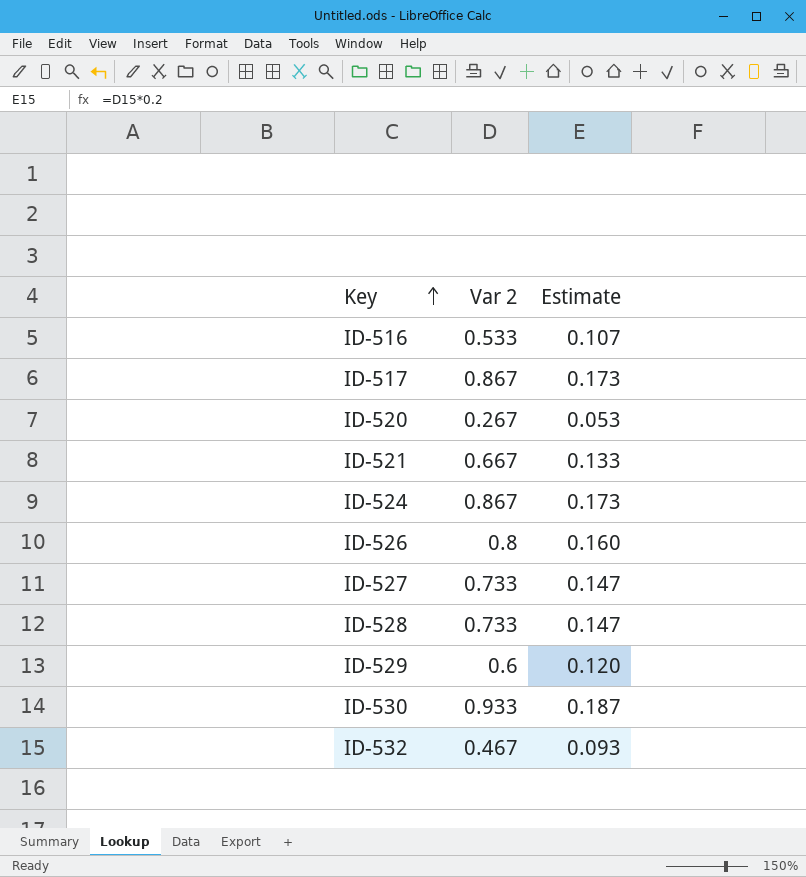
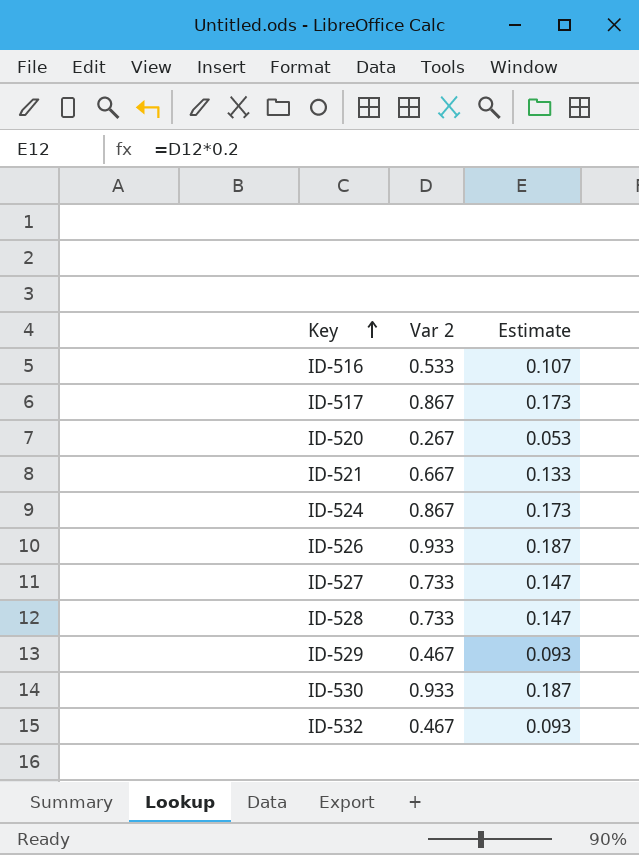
ID-526 | Var 2: 0.8 -> 0.933
ID-526 | Estimate: 0.160 -> 0.187
ID-529 | Var 2: 0.6 -> 0.467
ID-529 | Estimate: 0.120 -> 0.093

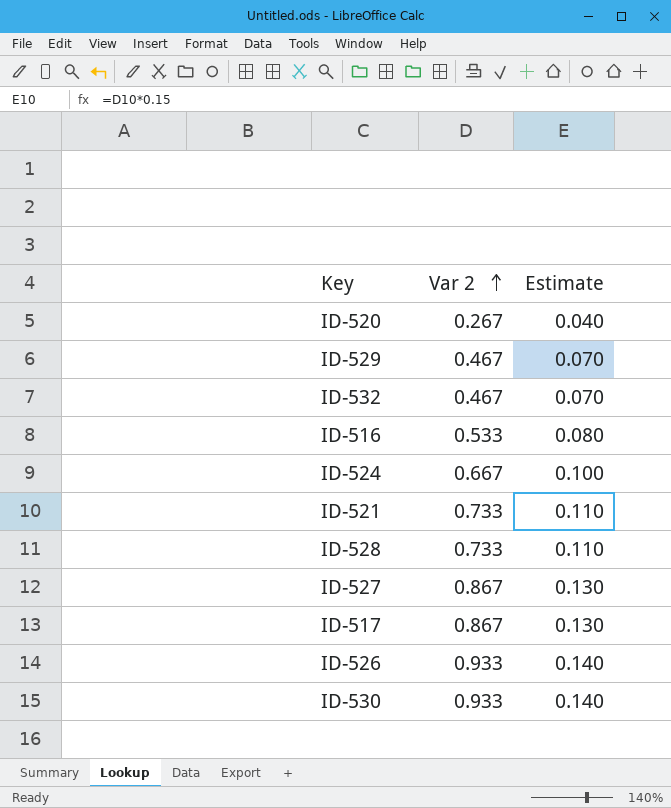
row order: Key ascending -> Var 2 ascending
column Estimate | formula: [Var 2] * 0.2 -> [Var 2] * 0.15
ID-524 | Var 2: 0.867 -> 0.667
ID-521 | Var 2: 0.667 -> 0.733
ID-527 | Var 2: 0.733 -> 0.867

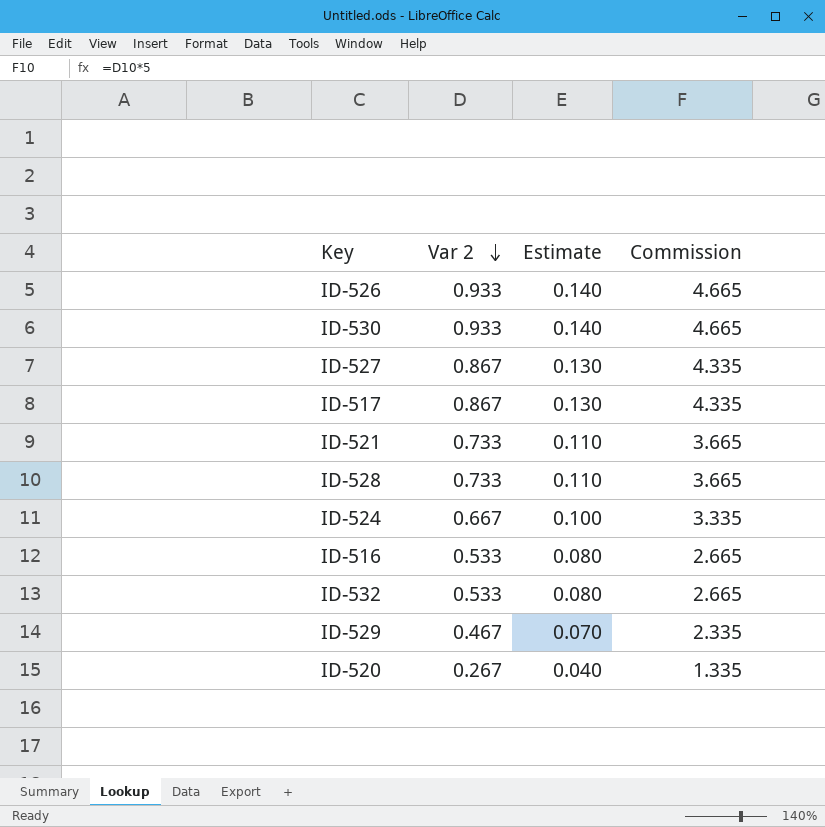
row order: Var 2 ascending -> Var 2 descending
column Commission | formula: none -> [Var 2] * 5
ID-532 | Var 2: 0.467 -> 0.533
ID-532 | Estimate: 0.070 -> 0.080

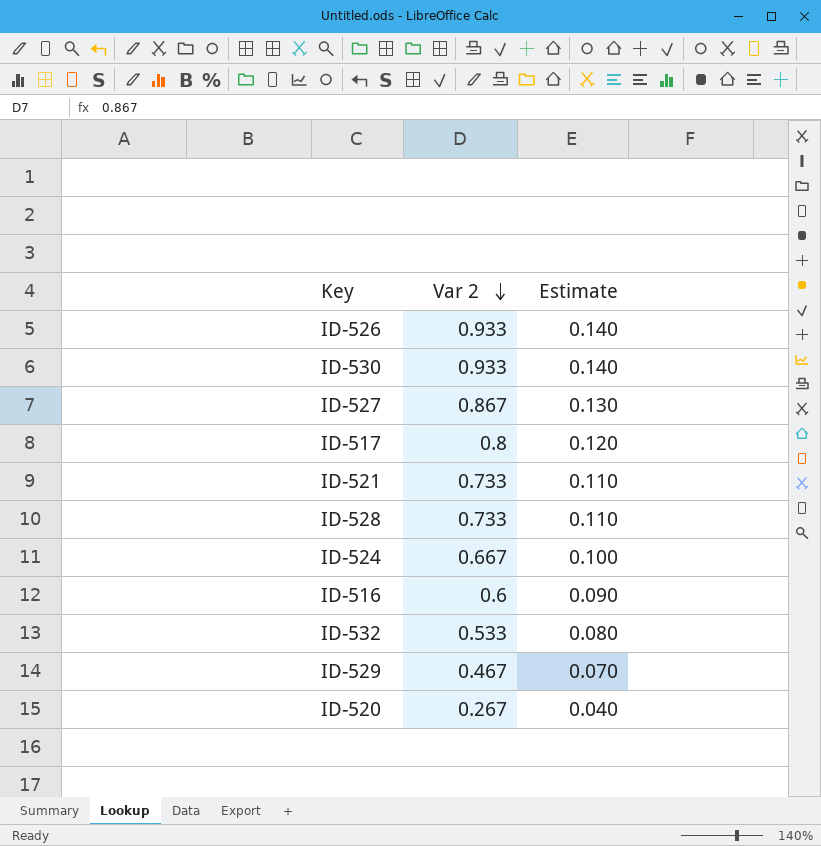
column Commission | formula: [Var 2] * 5 -> none
ID-517 | Var 2: 0.867 -> 0.8
ID-517 | Estimate: 0.130 -> 0.120
ID-516 | Var 2: 0.533 -> 0.6
ID-516 | Estimate: 0.080 -> 0.090

